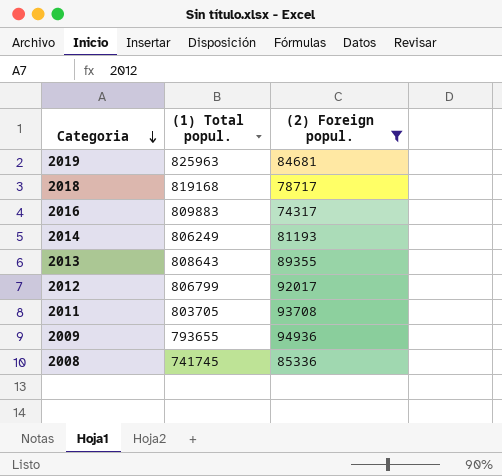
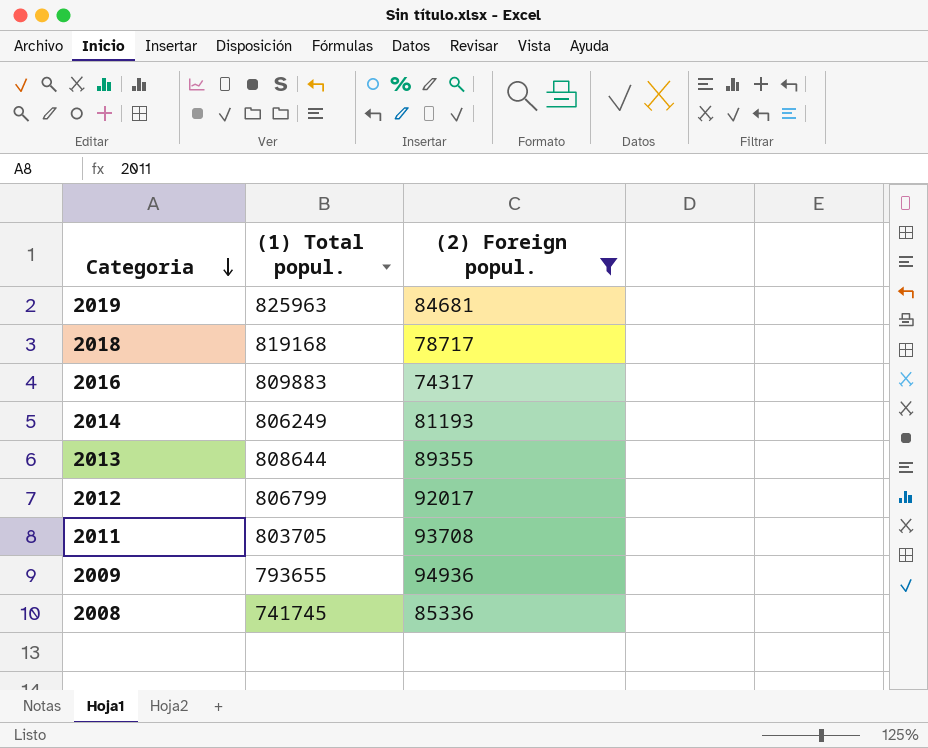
2013 | (1) Total popul.: 808643 -> 808644

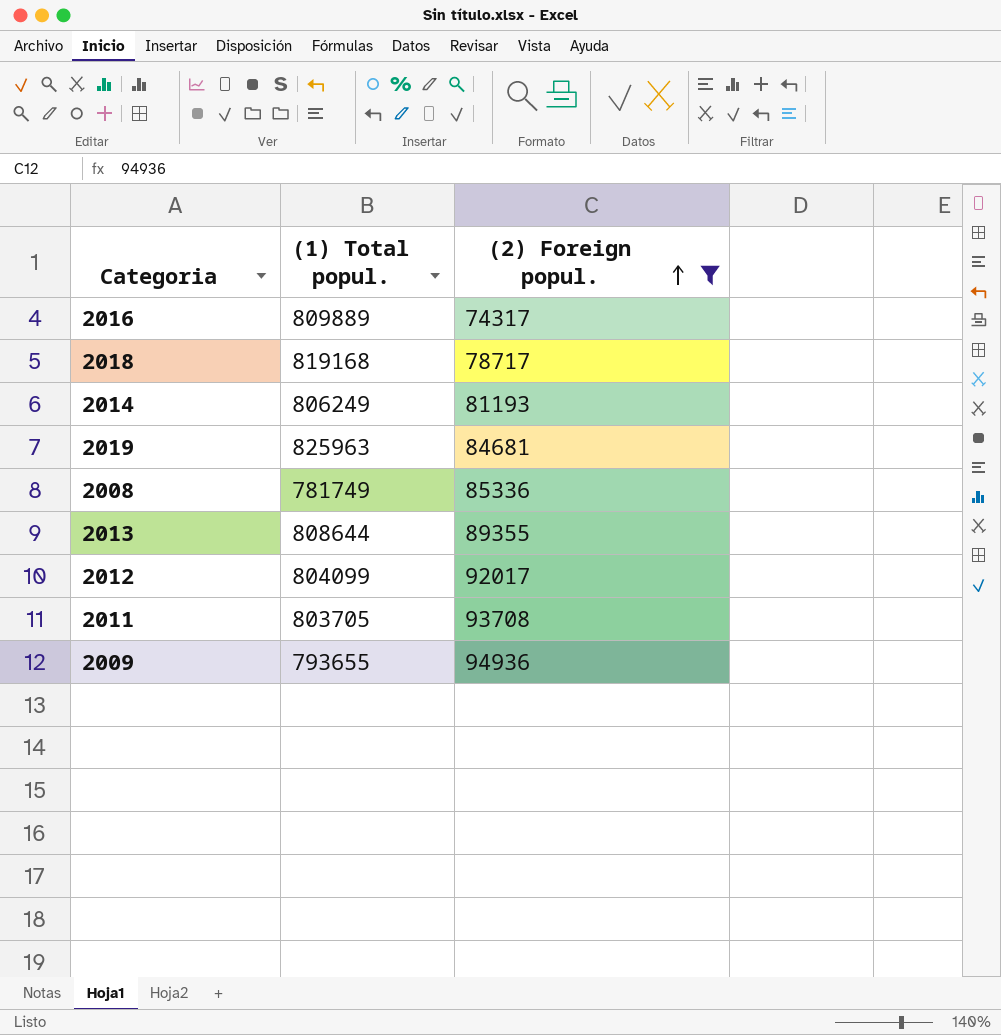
row order: Categoria descending -> (2) Foreign popul. ascending
2016 | (1) Total popul.: 809883 -> 809889
2008 | (1) Total popul.: 741745 -> 781749
2012 | (1) Total popul.: 806799 -> 804099

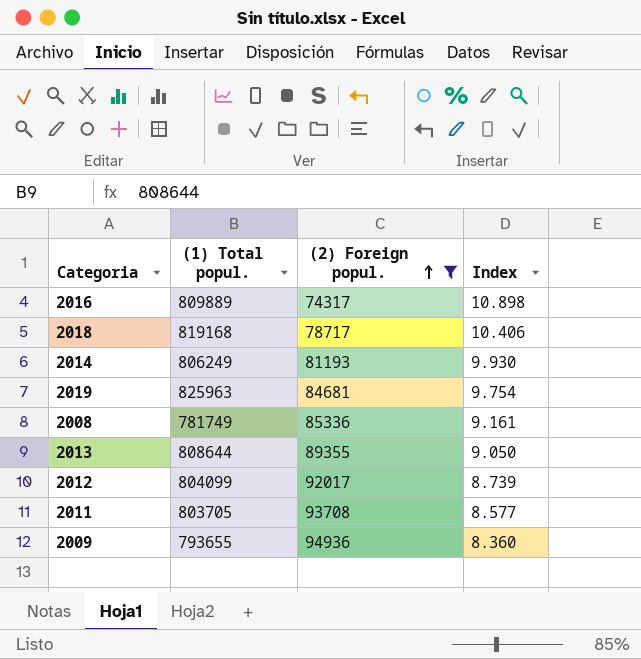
column Index | formula: none -> [(1) Total popul.] / [(2) Foreign popul.]

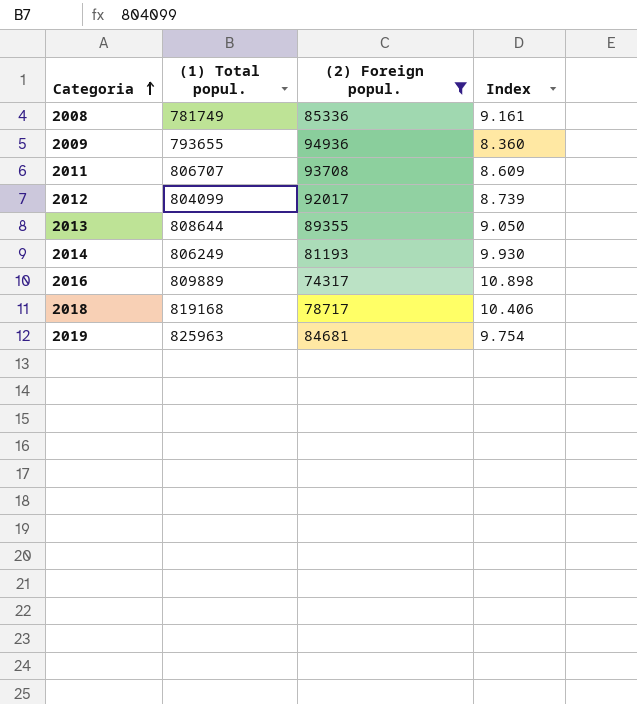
row order: (2) Foreign popul. ascending -> Categoria ascending
2011 | (1) Total popul.: 803705 -> 806707
2011 | Index: 8.577 -> 8.609

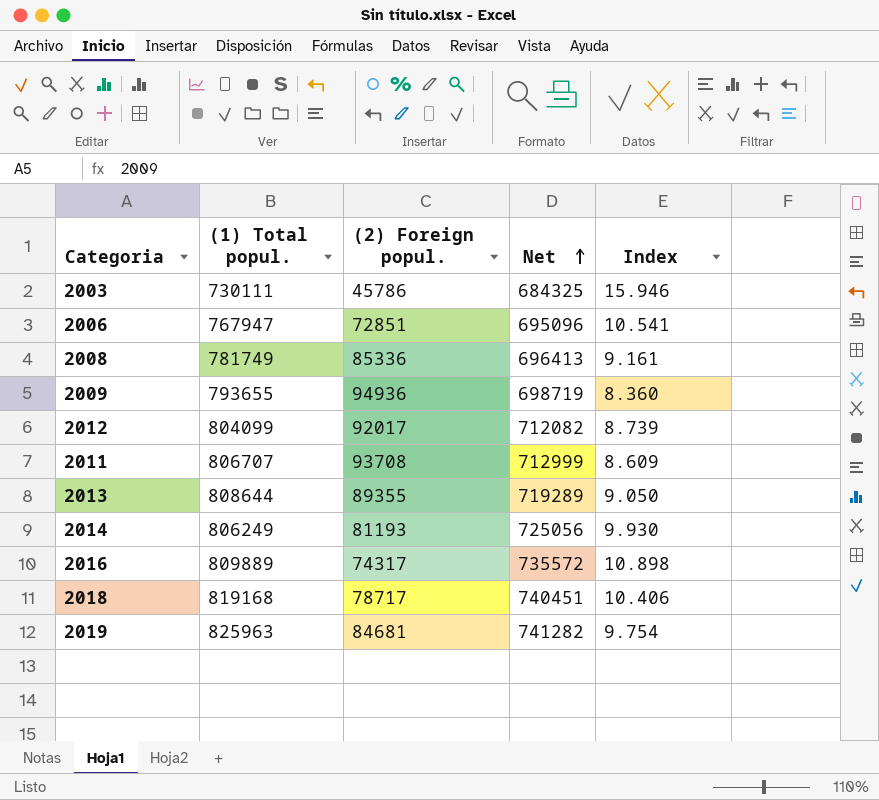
filter: (2) Foreign popul. >= 74317 -> none
row order: Categoria ascending -> Net ascending
column Net | formula: none -> [(1) Total popul.] - [(2) Foreign popul.]

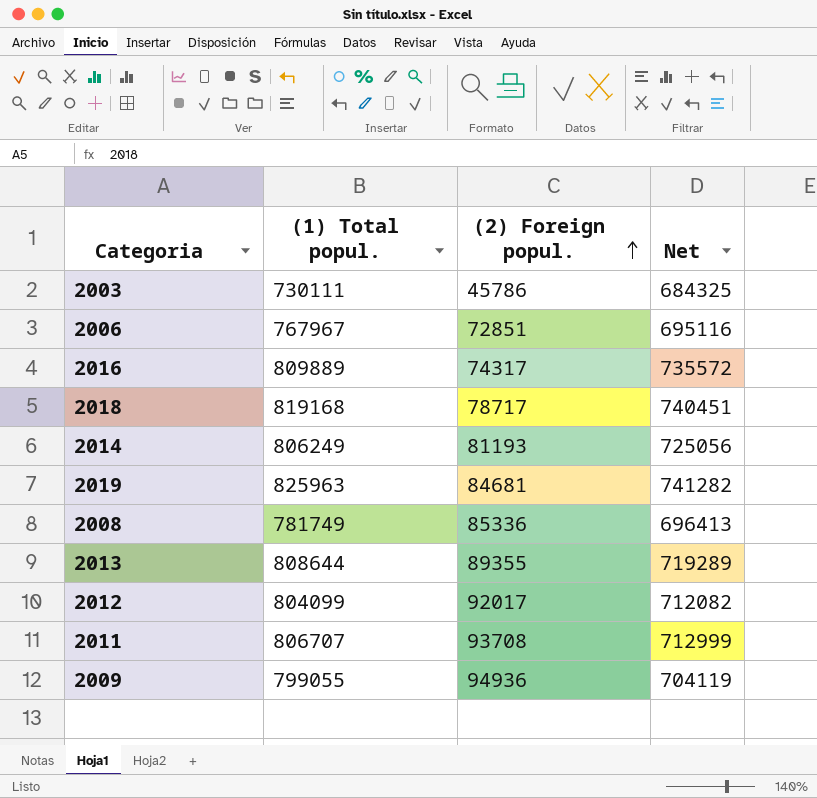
row order: Net ascending -> (2) Foreign popul. ascending
column Index | formula: [(1) Total popul.] / [(2) Foreign popul.] -> none
2006 | (1) Total popul.: 767947 -> 767967
2006 | Net: 695096 -> 695116
2009 | (1) Total popul.: 793655 -> 799055
2009 | Net: 698719 -> 704119

